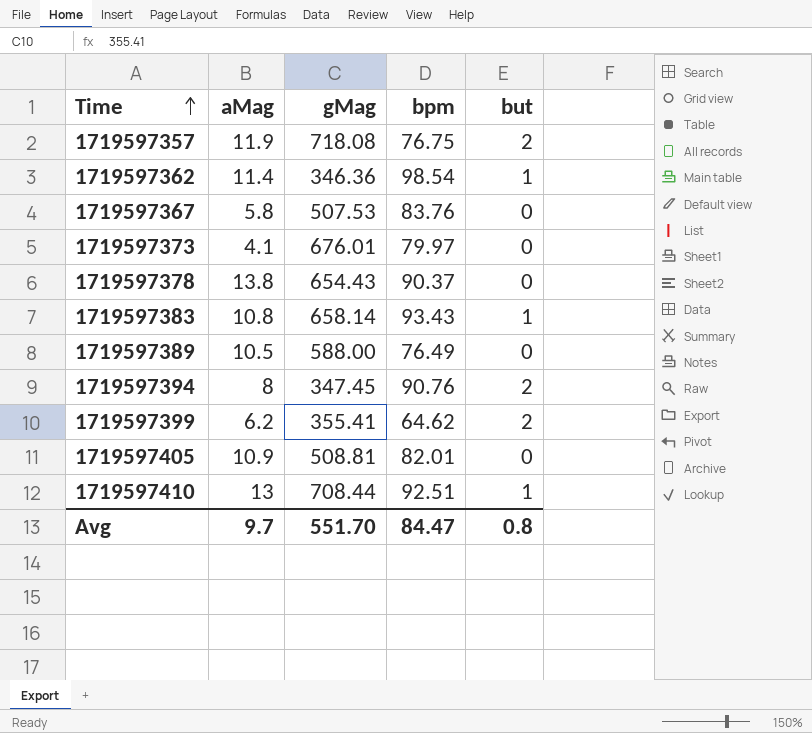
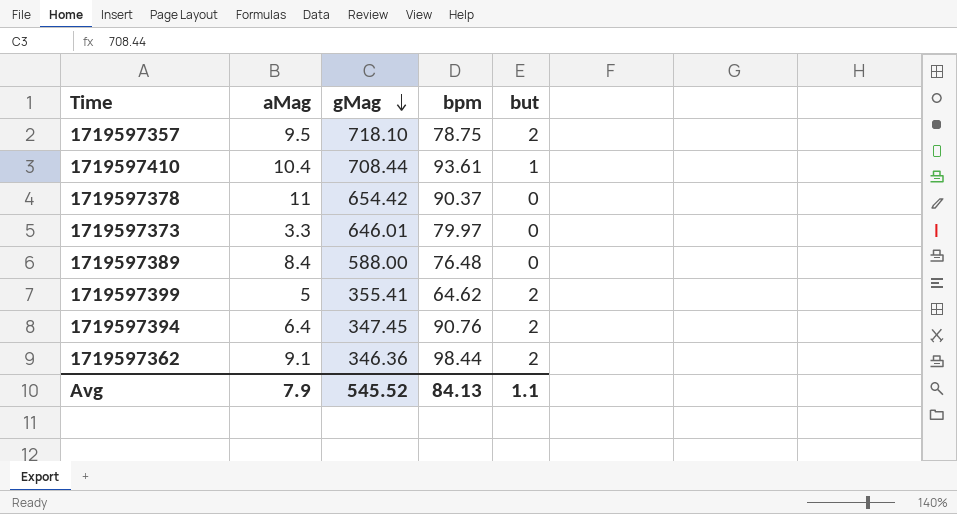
row order: Time ascending -> gMag descending
row 1719597367: 5.8 | 507.53 | 83.76 | 0 -> none
row 1719597383: 10.8 | 658.14 | 93.43 | 1 -> none
row 1719597405: 10.9 | 508.81 | 82.01 | 0 -> none
1719597357 | aMag: 11.9 -> 9.5
1719597357 | gMag: 718.08 -> 718.10
1719597357 | bpm: 76.75 -> 78.75
1719597410 | aMag: 13 -> 10.4
1719597410 | bpm: 92.51 -> 93.61
1719597378 | aMag: 13.8 -> 11
1719597378 | gMag: 654.43 -> 654.42
1719597373 | aMag: 4.1 -> 3.3
1719597373 | gMag: 676.01 -> 646.01
1719597389 | aMag: 10.5 -> 8.4
1719597389 | bpm: 76.49 -> 76.48
1719597399 | aMag: 6.2 -> 5
1719597394 | aMag: 8 -> 6.4
1719597362 | aMag: 11.4 -> 9.1
1719597362 | bpm: 98.54 -> 98.44
1719597362 | but: 1 -> 2
Avg | aMag: 9.7 -> 7.9
Avg | gMag: 551.70 -> 545.52
Avg | bpm: 84.47 -> 84.13
Avg | but: 0.8 -> 1.1

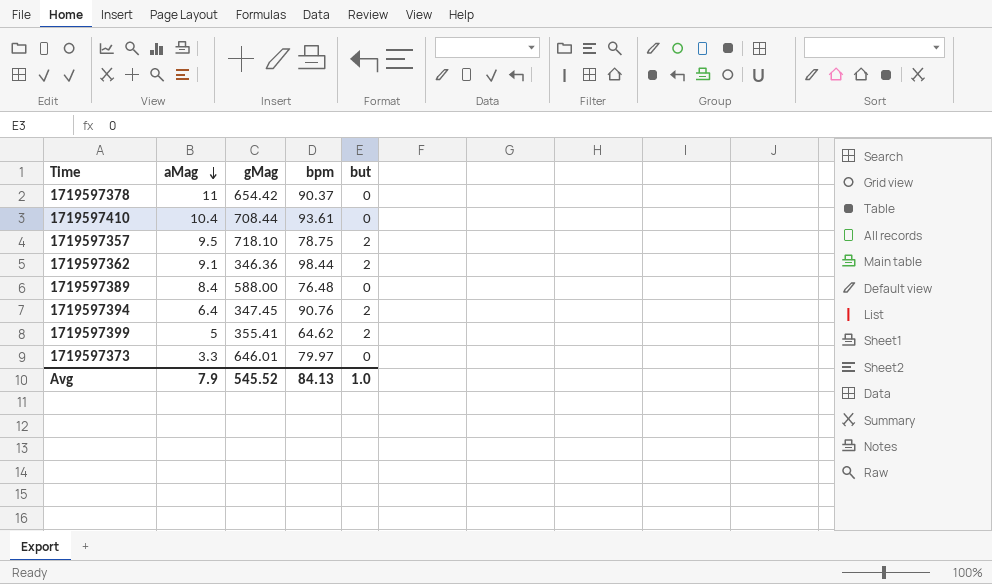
row order: gMag descending -> aMag descending
1719597410 | but: 1 -> 0
Avg | but: 1.1 -> 1.0

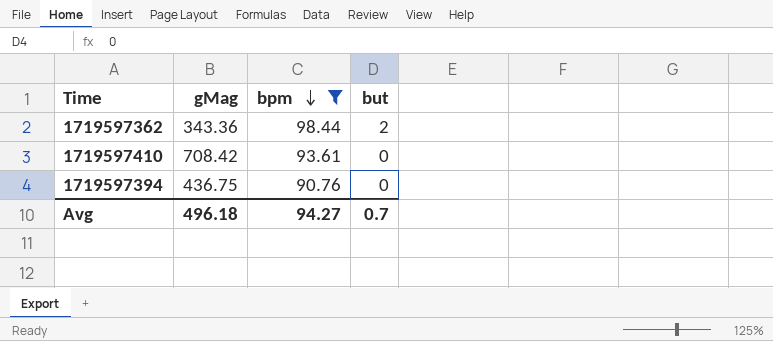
filter: none -> bpm >= 90.76
row order: aMag descending -> bpm descending
column aMag | position: 2 -> none
1719597362 | gMag: 346.36 -> 343.36
1719597410 | gMag: 708.44 -> 708.42
1719597394 | gMag: 347.45 -> 436.75
1719597394 | but: 2 -> 0
Avg | gMag: 545.52 -> 496.18
Avg | bpm: 84.13 -> 94.27
Avg | but: 1.0 -> 0.7

